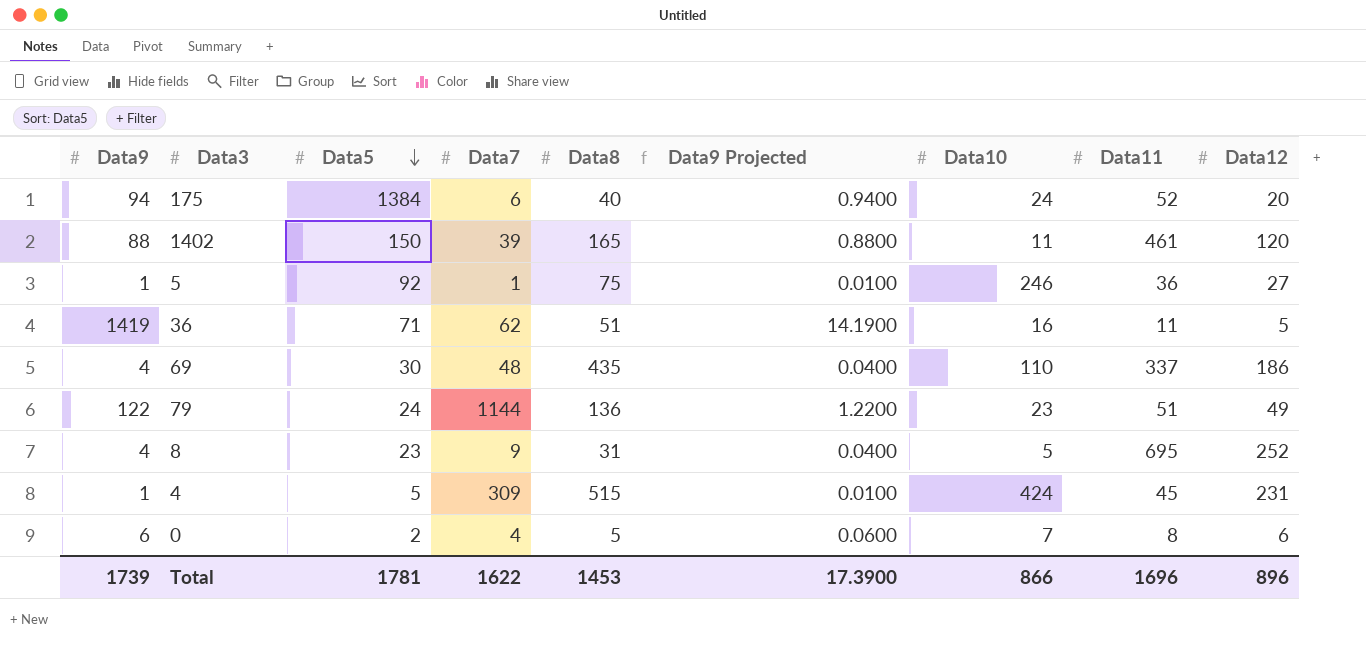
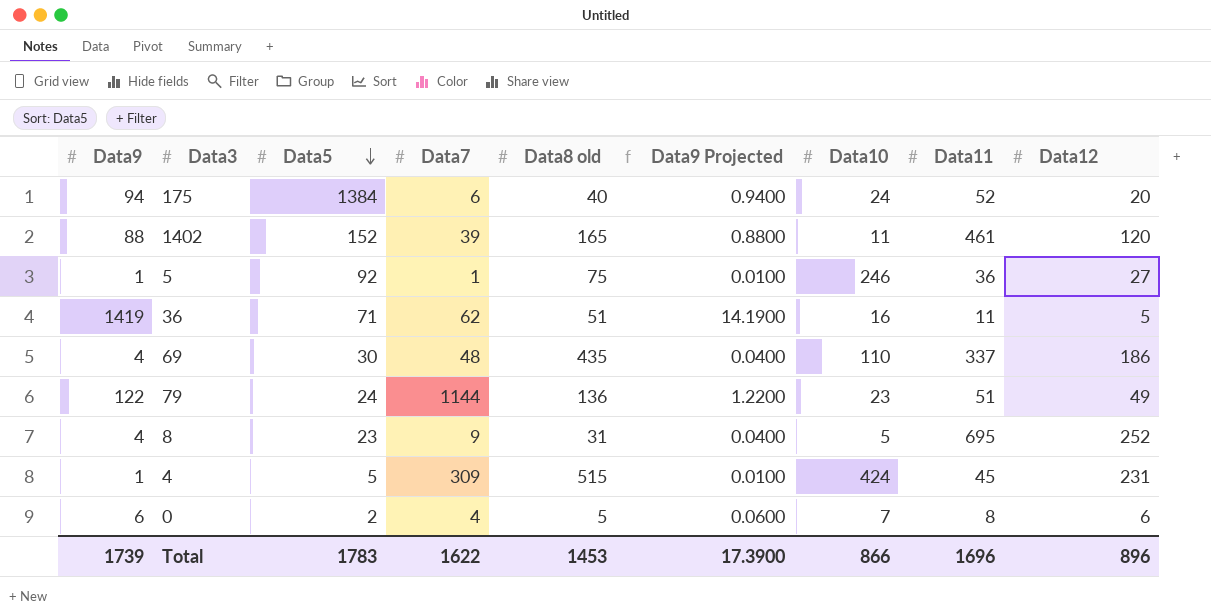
column name: Data8 -> Data8 old
1402 | Data5: 150 -> 152
Total | Data5: 1781 -> 1783

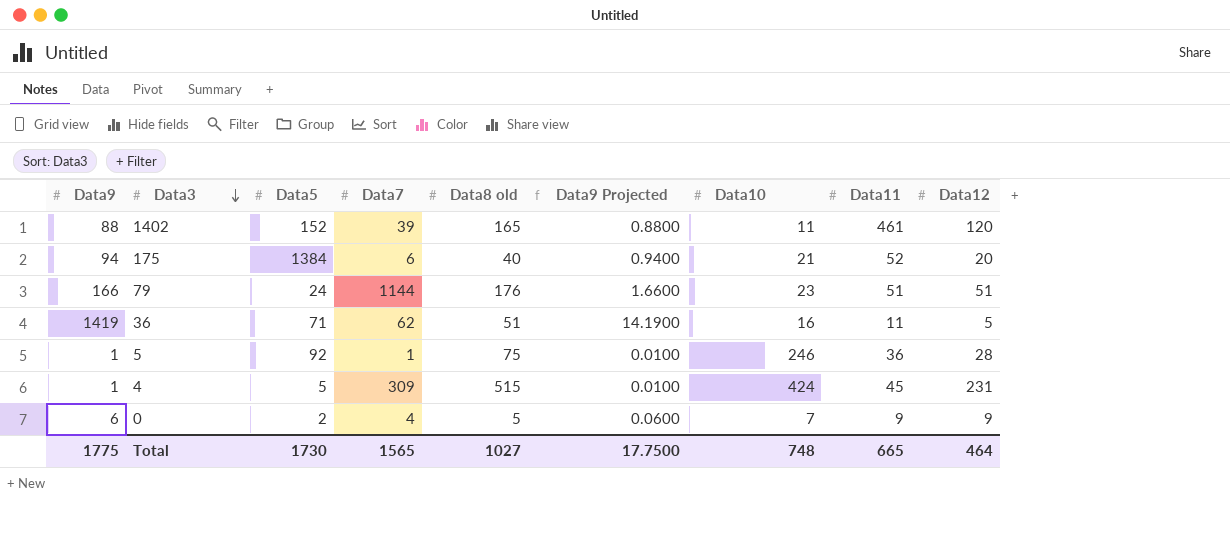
row order: Data5 descending -> Data3 descending
row 69: 4 | 30 | 48 | 435 | 0.0400 | 110 | 337 | 186 -> none
row 8: 4 | 23 | 9 | 31 | 0.0400 | 5 | 695 | 252 -> none
175 | Data10: 24 -> 21
79 | Data9: 122 -> 166
79 | Data8 old: 136 -> 176
79 | Data9 Projected: 1.2200 -> 1.6600
79 | Data12: 49 -> 51
5 | Data12: 27 -> 28
0 | Data11: 8 -> 9
0 | Data12: 6 -> 9
Total | Data9: 1739 -> 1775
Total | Data5: 1783 -> 1730
Total | Data7: 1622 -> 1565
Total | Data8 old: 1453 -> 1027
Total | Data9 Projected: 17.3900 -> 17.7500
Total | Data10: 866 -> 748
Total | Data11: 1696 -> 665
Total | Data12: 896 -> 464

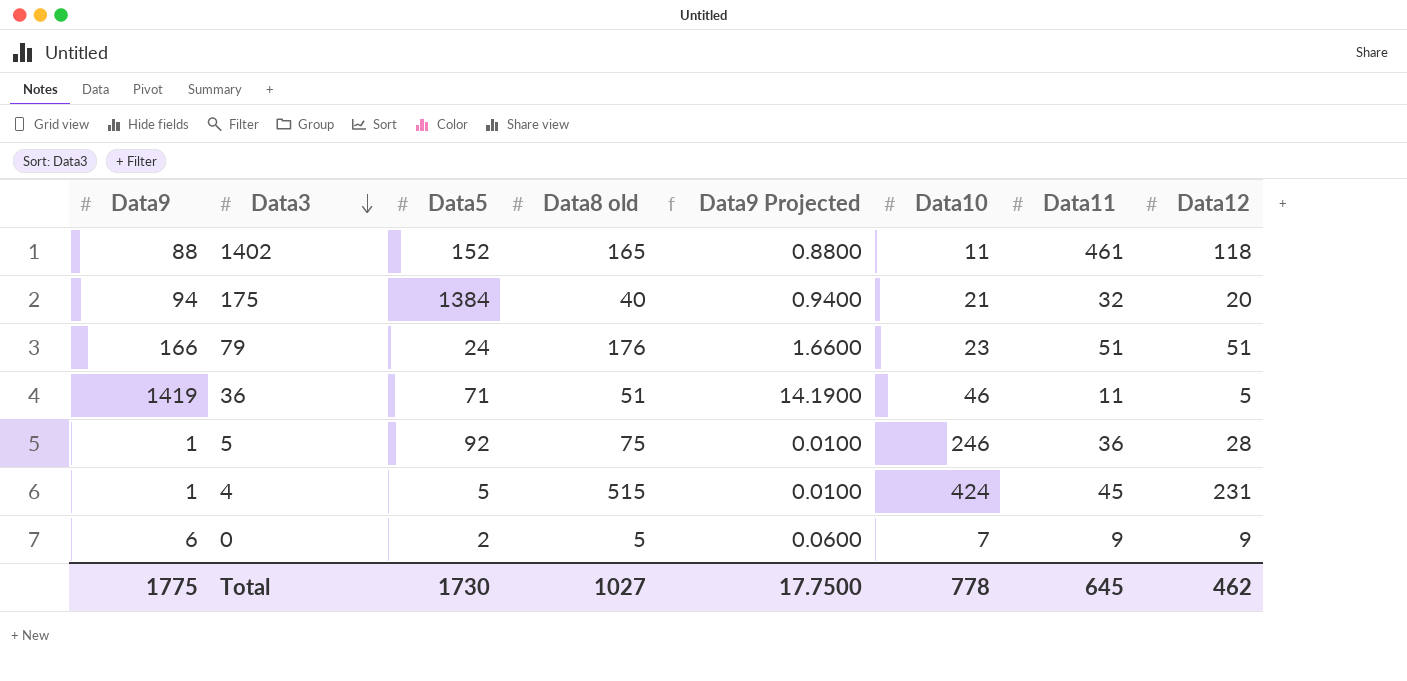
column Data7 | position: 4 -> none
1402 | Data12: 120 -> 118
175 | Data11: 52 -> 32
36 | Data10: 16 -> 46
Total | Data10: 748 -> 778
Total | Data11: 665 -> 645
Total | Data12: 464 -> 462

